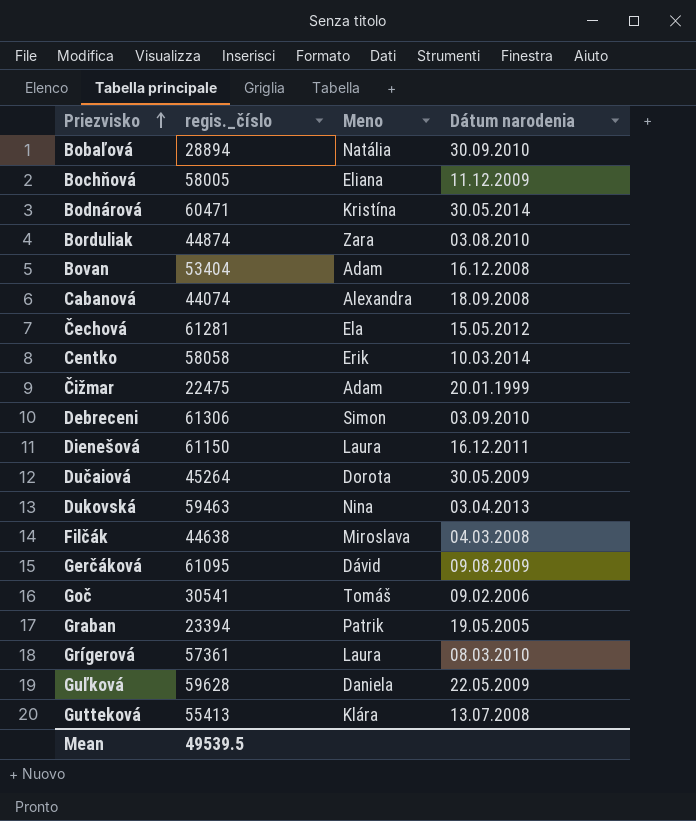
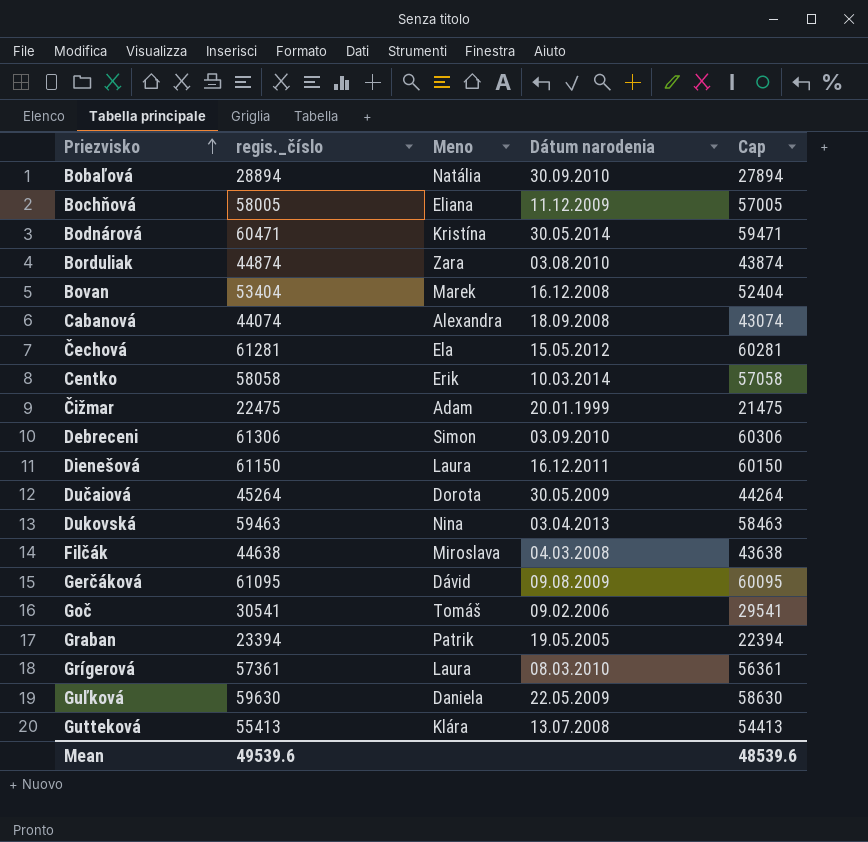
column Cap | formula: none -> [regis._číslo] - 1000
Bovan | Meno: Adam -> Marek
Guľková | regis._číslo: 59628 -> 59630
Mean | regis._číslo: 49539.5 -> 49539.6

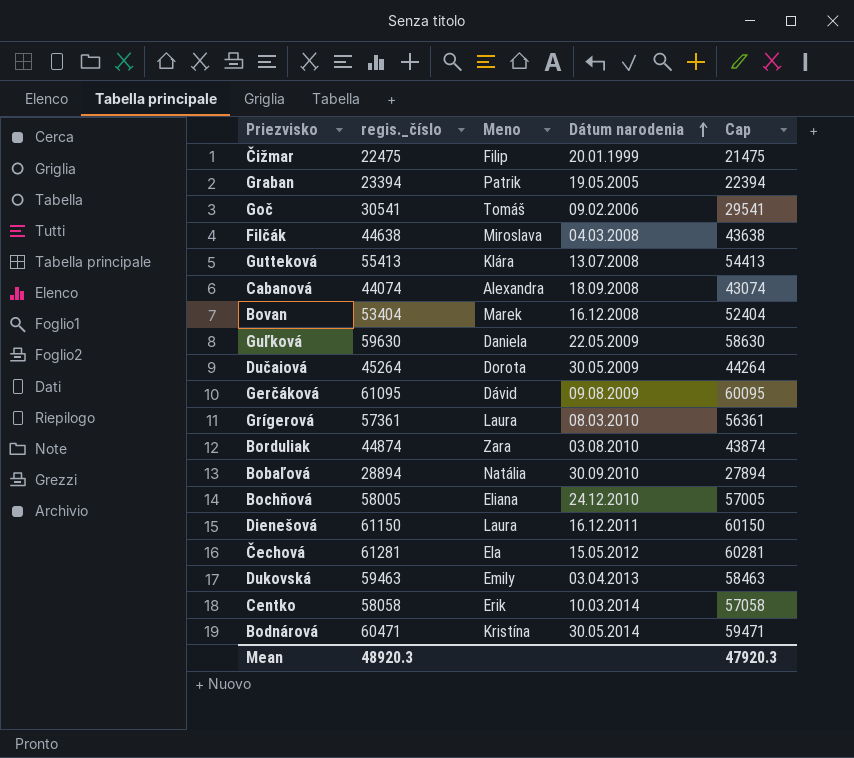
row order: Priezvisko ascending -> Dátum narodenia ascending
row Debreceni: 61306 | Simon | 03.09.2010 | 60306 -> none
Čižmar | Meno: Adam -> Filip
Bochňová | Dátum narodenia: 11.12.2009 -> 24.12.2010
Dukovská | Meno: Nina -> Emily
Mean | regis._číslo: 49539.6 -> 48920.3
Mean | Cap: 48539.6 -> 47920.3

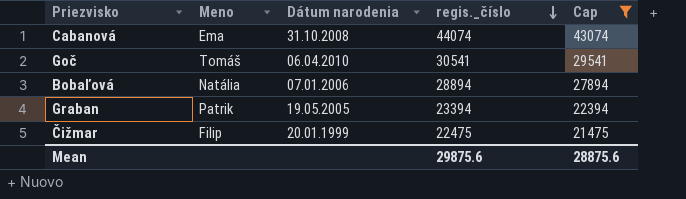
filter: none -> Cap <= 43074
row order: Dátum narodenia ascending -> regis._číslo descending
column regis._číslo | position: 2 -> 4
Cabanová | Meno: Alexandra -> Ema
Cabanová | Dátum narodenia: 18.09.2008 -> 31.10.2008
Goč | Dátum narodenia: 09.02.2006 -> 06.04.2010
Bobaľová | Dátum narodenia: 30.09.2010 -> 07.01.2006
Mean | regis._číslo: 48920.3 -> 29875.6
Mean | Cap: 47920.3 -> 28875.6

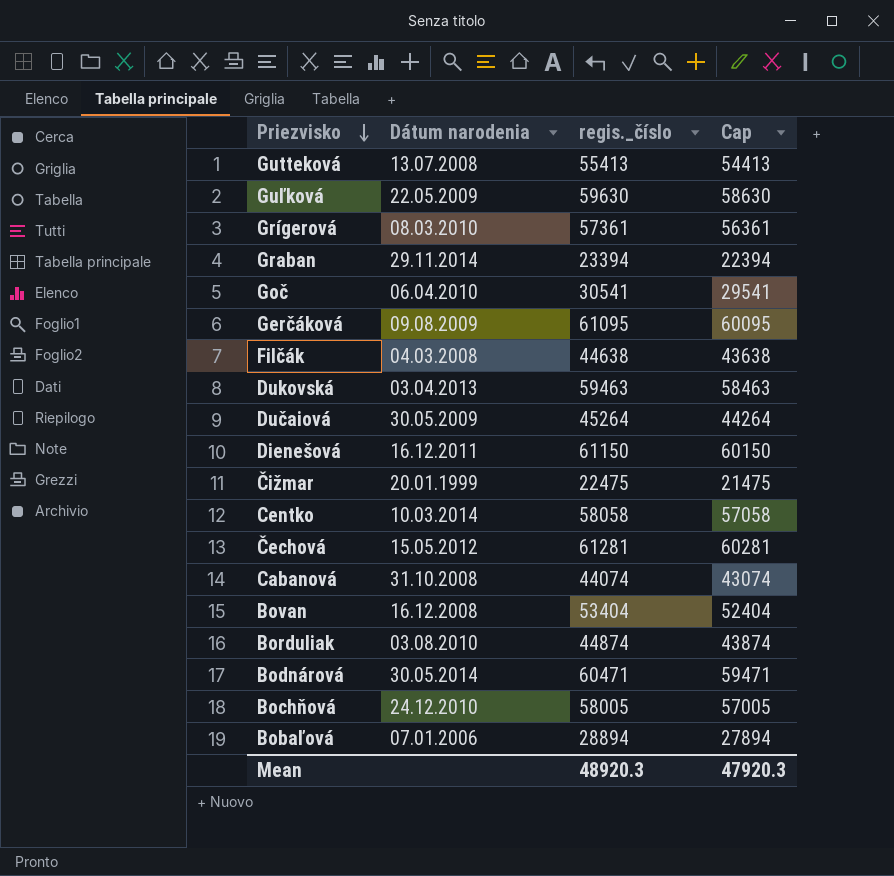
filter: Cap <= 43074 -> none
row order: regis._číslo descending -> Priezvisko descending
column Meno | position: 2 -> none
Graban | Dátum narodenia: 19.05.2005 -> 29.11.2014
Mean | regis._číslo: 29875.6 -> 48920.3
Mean | Cap: 28875.6 -> 47920.3

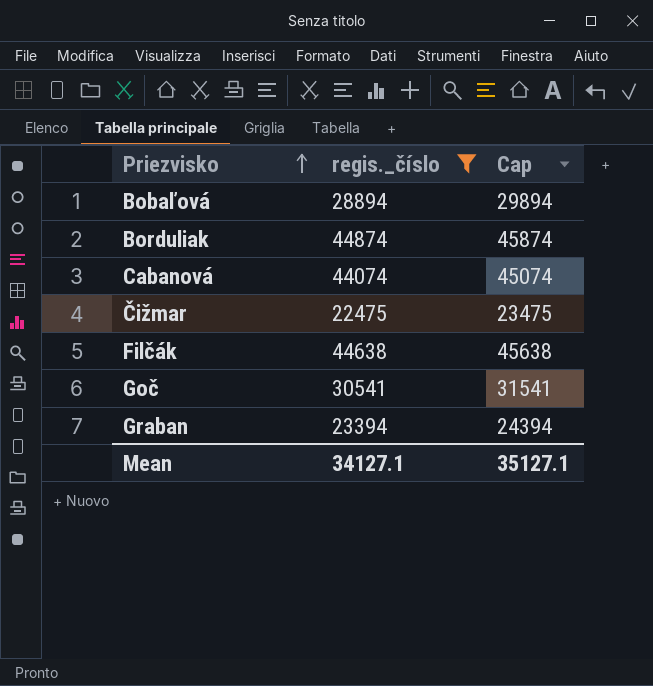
filter: none -> regis._číslo <= 44874
row order: Priezvisko descending -> Priezvisko ascending
column Dátum narodenia | position: 2 -> none
column Cap | formula: [regis._číslo] - 1000 -> [regis._číslo] + 1000
Mean | regis._číslo: 48920.3 -> 34127.1
Mean | Cap: 47920.3 -> 35127.1

